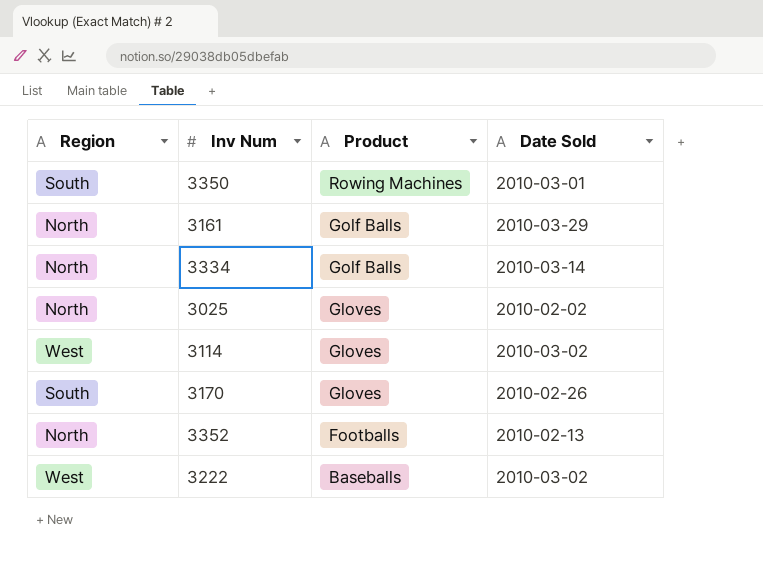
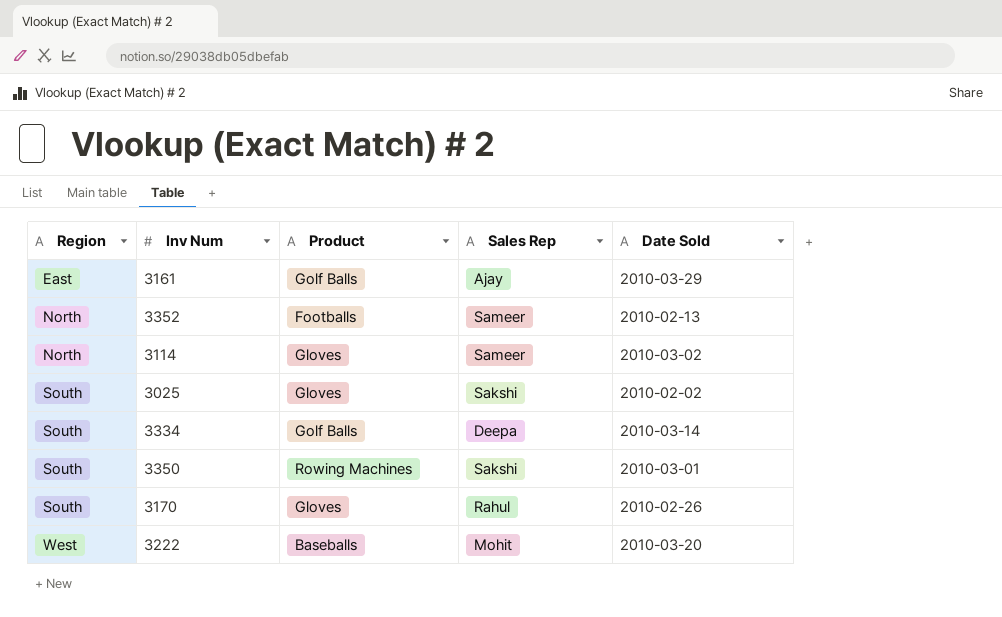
row order: Product descending -> Region ascending
column Sales Rep | position: none -> 4
3161 | Region: North -> East
3114 | Region: West -> North
3025 | Region: North -> South
3334 | Region: North -> South
3222 | Date Sold: 2010-03-02 -> 2010-03-20

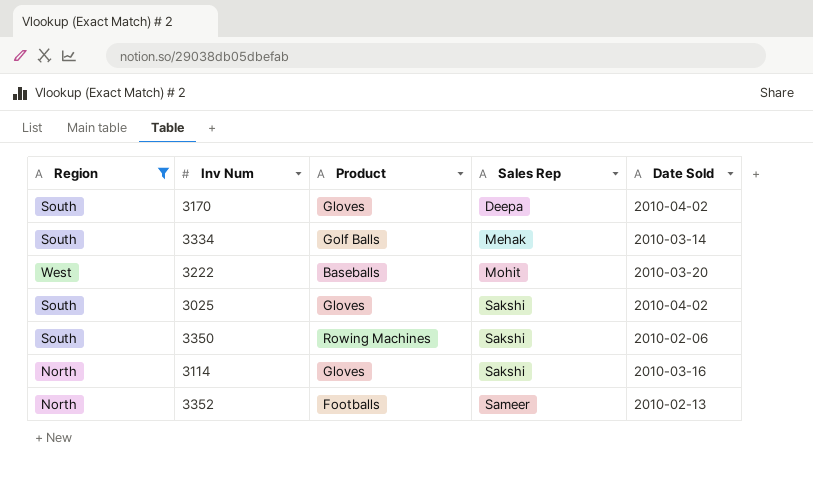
filter: none -> Region != East
row order: Region ascending -> Sales Rep ascending
3170 | Sales Rep: Rahul -> Deepa
3170 | Date Sold: 2010-02-26 -> 2010-04-02
3334 | Sales Rep: Deepa -> Mehak
3025 | Date Sold: 2010-02-02 -> 2010-04-02
3350 | Date Sold: 2010-03-01 -> 2010-02-06
3114 | Sales Rep: Sameer -> Sakshi
3114 | Date Sold: 2010-03-02 -> 2010-03-16

